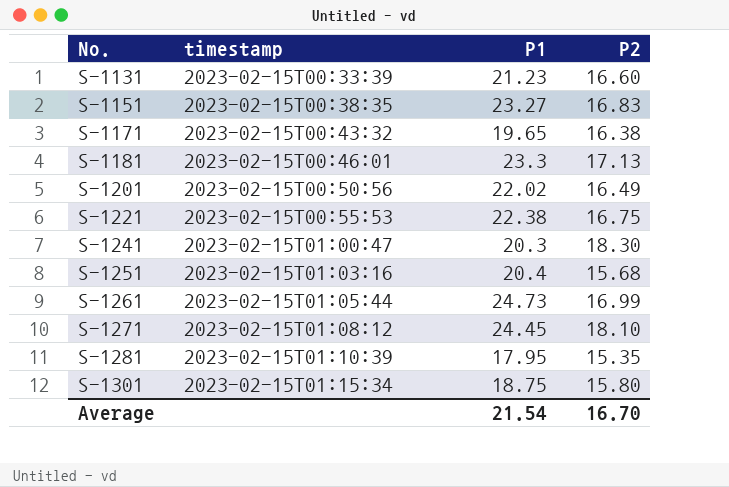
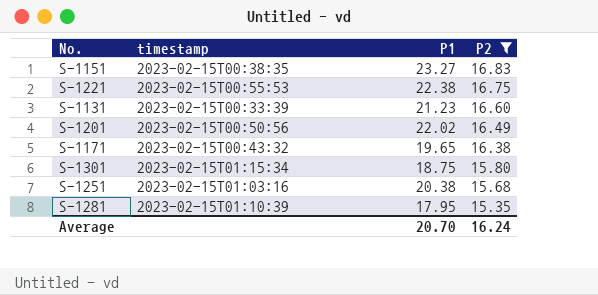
filter: none -> P2 <= 16.83
row order: No. ascending -> P2 descending
S-1251 | P1: 20.4 -> 20.38
Average | P1: 21.54 -> 20.70
Average | P2: 16.70 -> 16.24

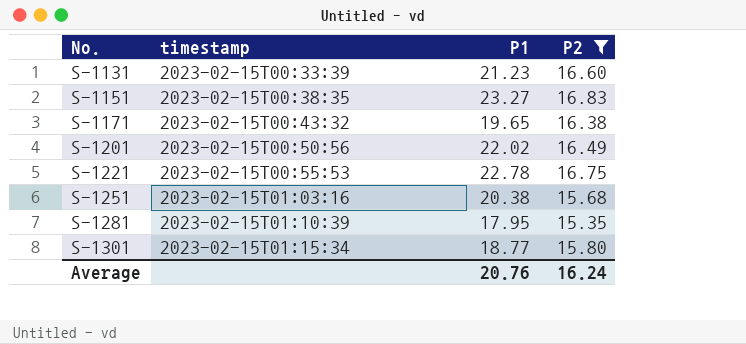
row order: P2 descending -> No. ascending
S-1221 | P1: 22.38 -> 22.78
S-1301 | P1: 18.75 -> 18.77
Average | P1: 20.70 -> 20.76

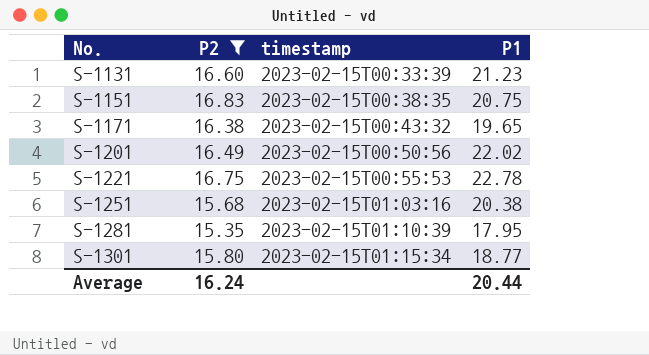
column P2 | position: 4 -> 2
S-1151 | P1: 23.27 -> 20.75
Average | P1: 20.76 -> 20.44

